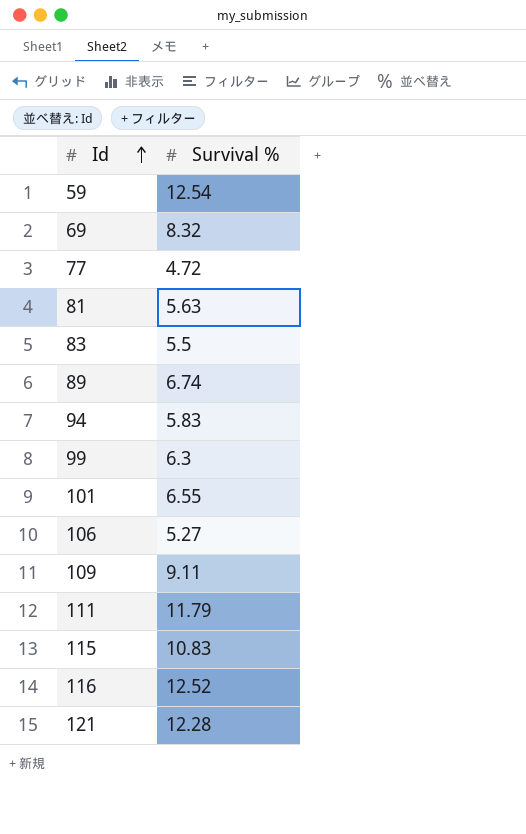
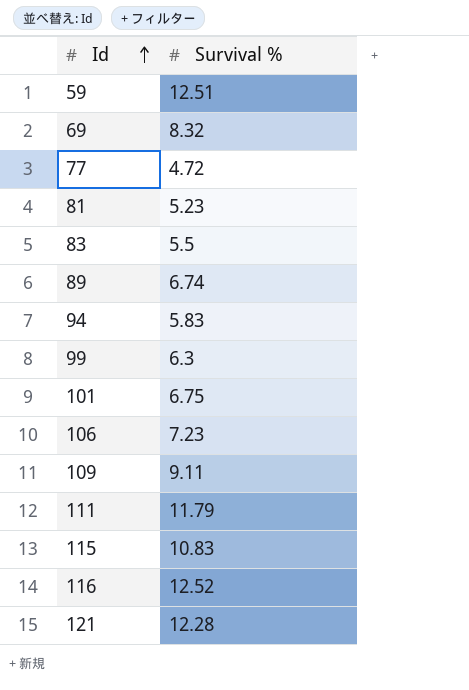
59 | Survival %: 12.54 -> 12.51
81 | Survival %: 5.63 -> 5.23
101 | Survival %: 6.55 -> 6.75
106 | Survival %: 5.27 -> 7.23

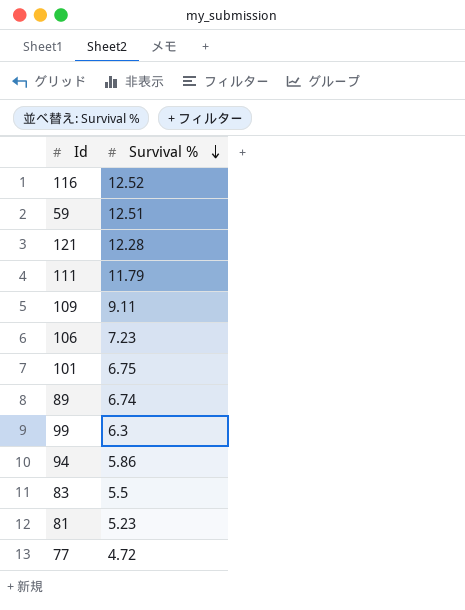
row order: Id ascending -> Survival % descending
row 69: 8.32 -> none
row 115: 10.83 -> none
94 | Survival %: 5.83 -> 5.86

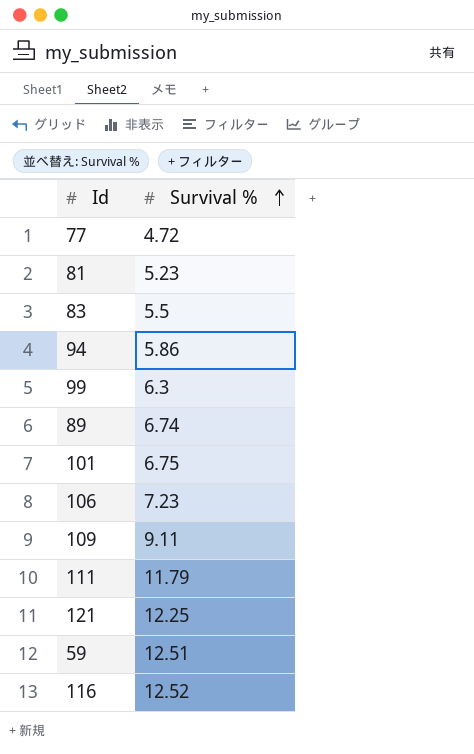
row order: Survival % descending -> Survival % ascending
121 | Survival %: 12.28 -> 12.25

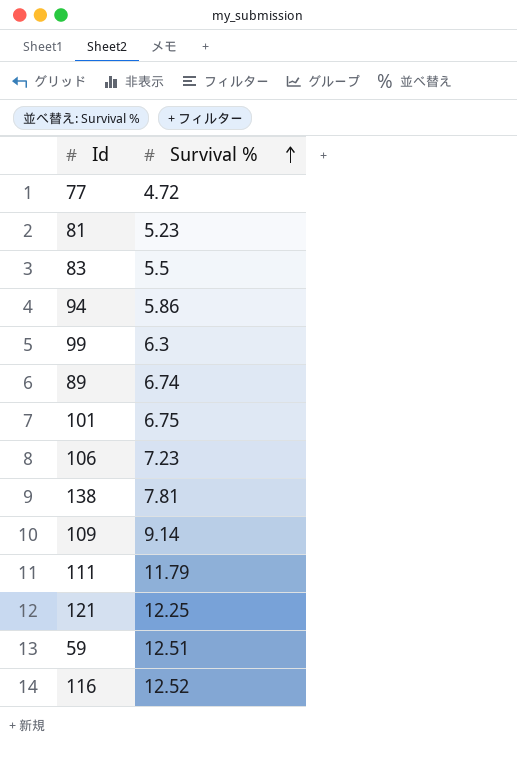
row 138: none -> 7.81
109 | Survival %: 9.11 -> 9.14

